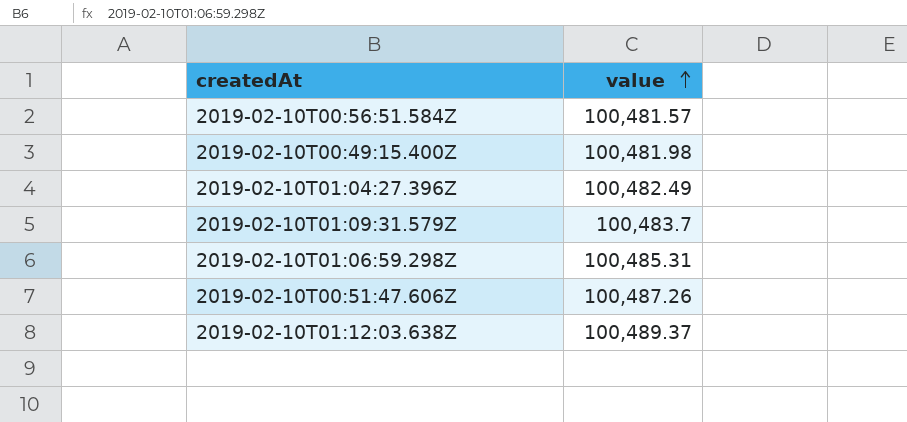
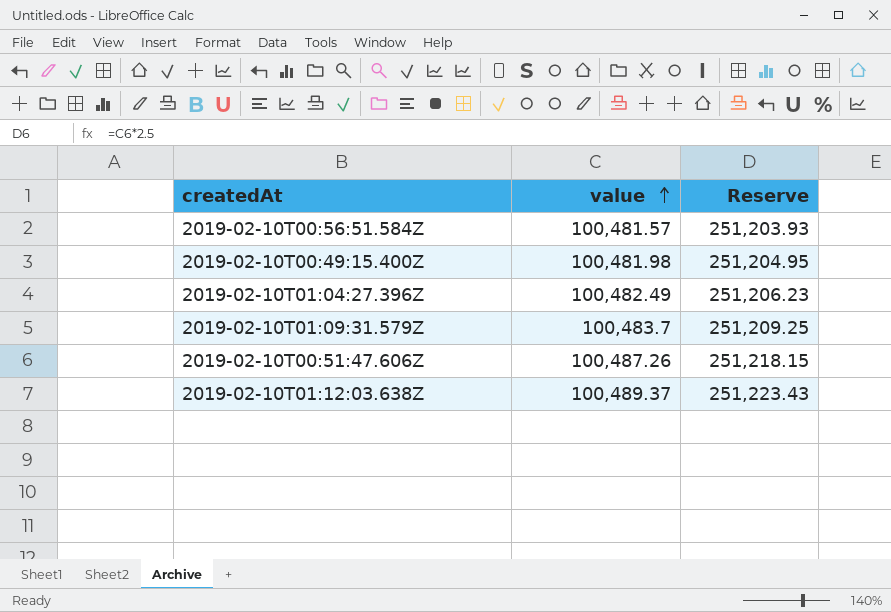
column Reserve | formula: none -> [value] * 2.5
row 2019-02-10T01:06:59.298Z: 100,485.31 -> none

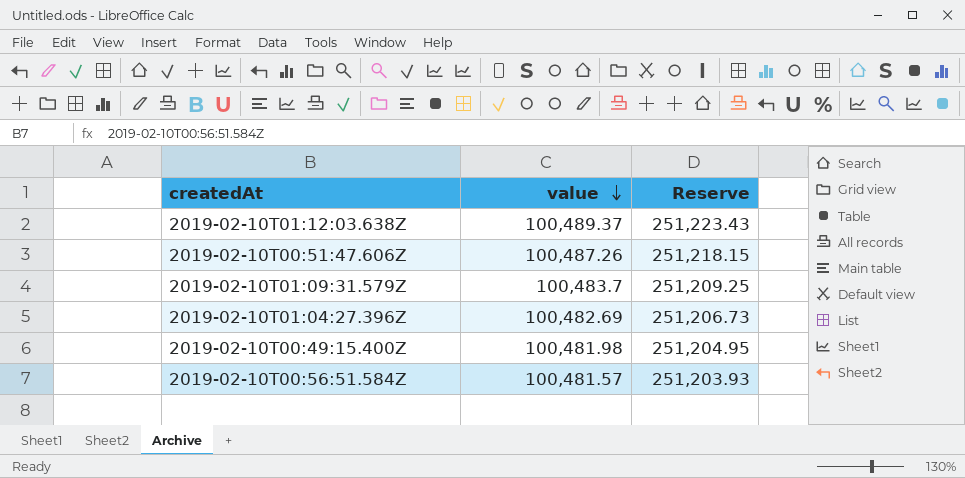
row order: value ascending -> value descending
2019-02-10T01:04:27.396Z | value: 100,482.49 -> 100,482.69
2019-02-10T01:04:27.396Z | Reserve: 251,206.23 -> 251,206.73

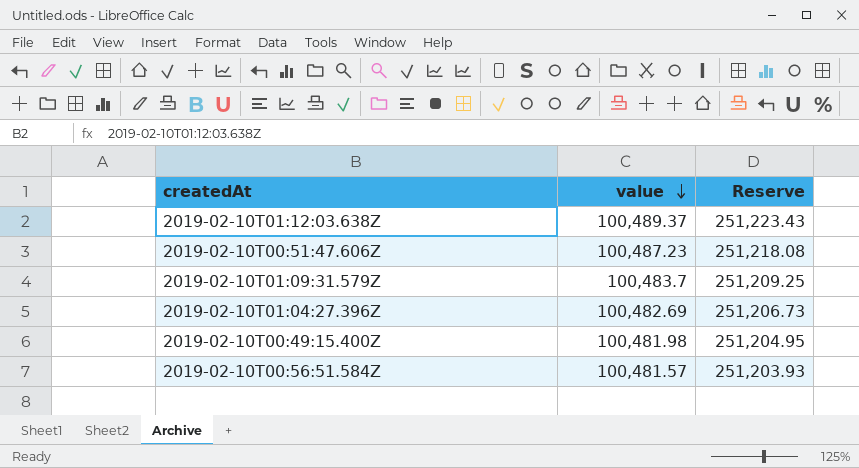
2019-02-10T00:51:47.606Z | value: 100,487.26 -> 100,487.23
2019-02-10T00:51:47.606Z | Reserve: 251,218.15 -> 251,218.08

